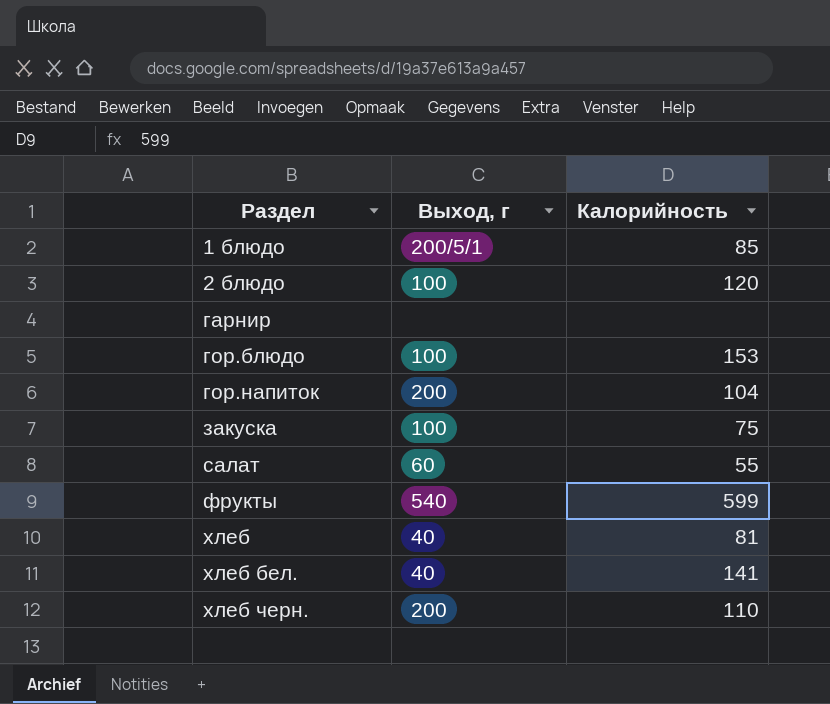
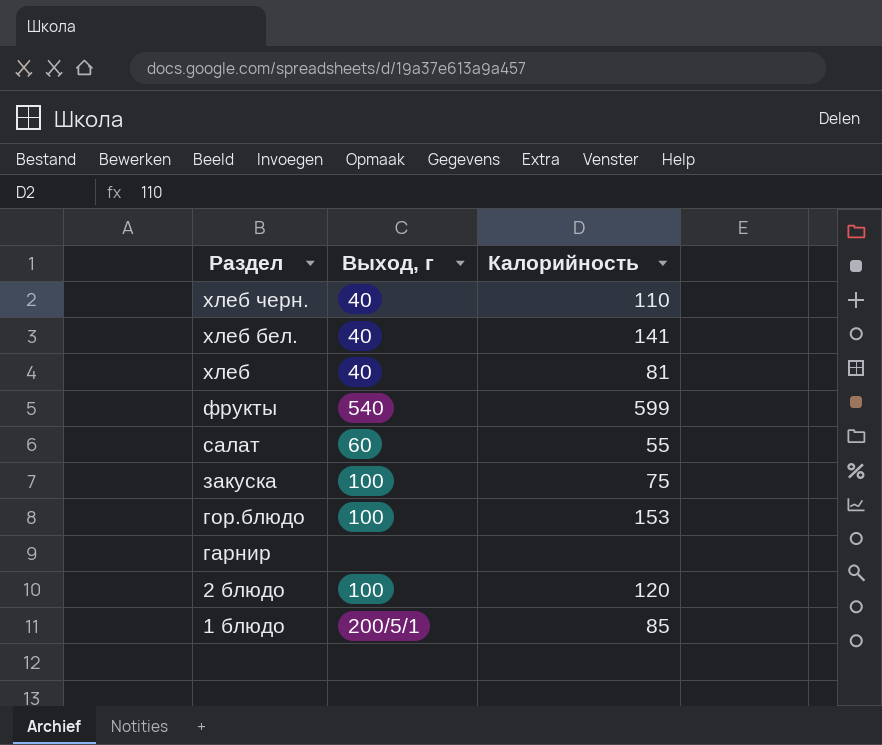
row order: Раздел ascending -> Раздел descending
row гор.напиток: 200 | 104 -> none
хлеб черн. | Выход, г: 200 -> 40

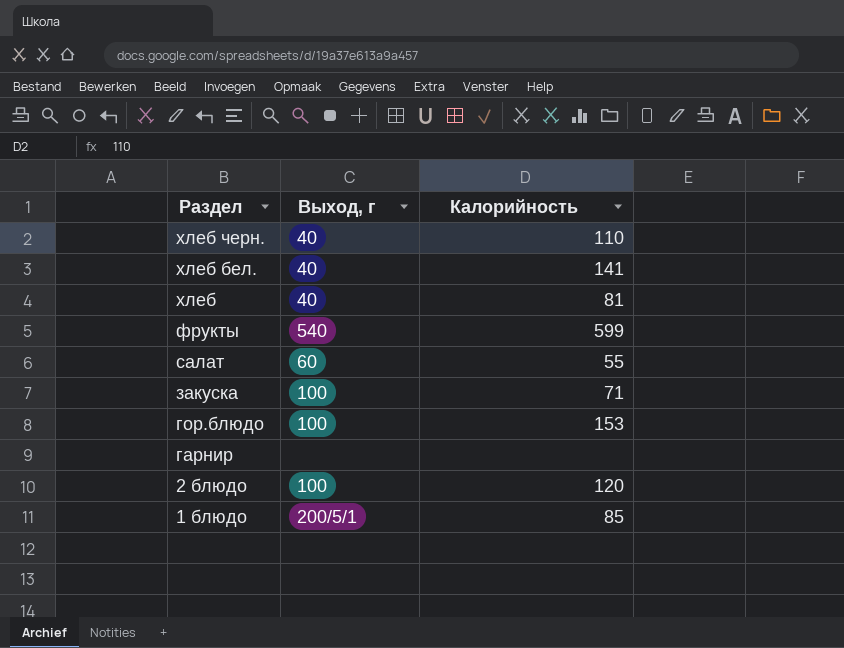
закуска | Калорийность: 75 -> 71

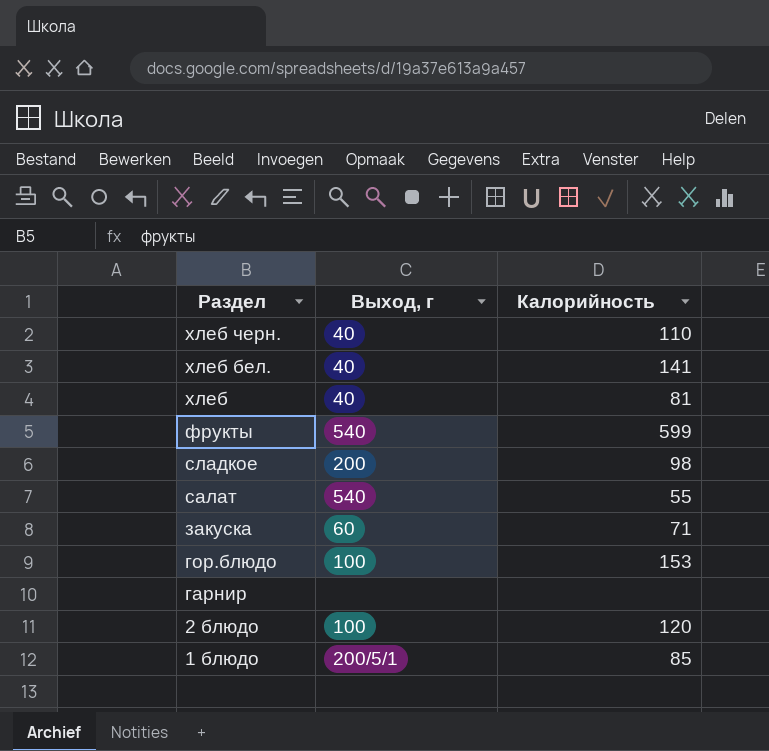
row сладкое: none -> 200 | 98
салат | Выход, г: 60 -> 540
закуска | Выход, г: 100 -> 60

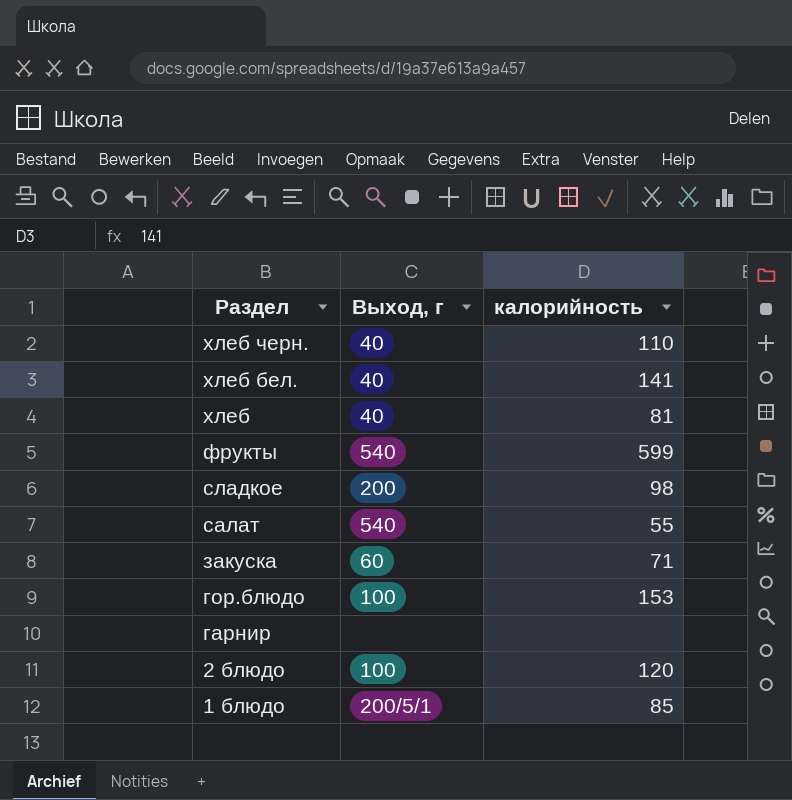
column name: Калорийность -> калорийность

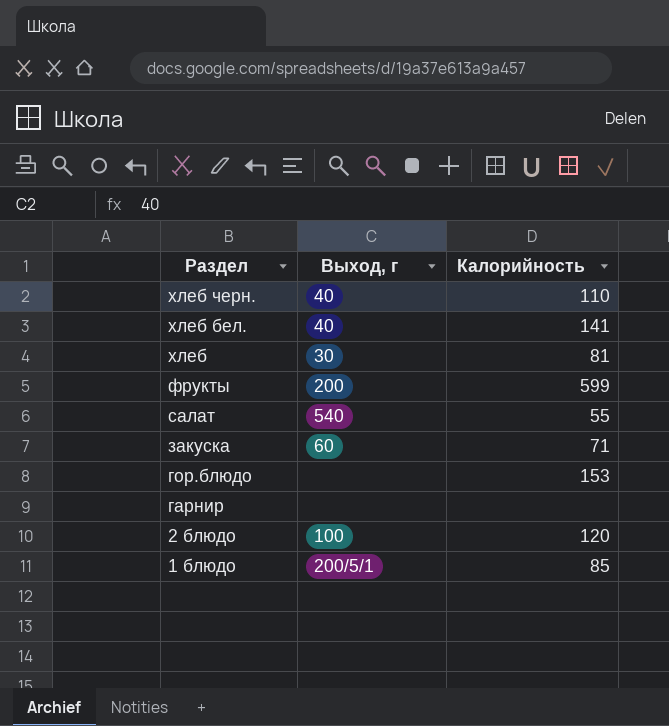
column name: калорийность -> Калорийность
row сладкое: 200 | 98 -> none
хлеб | Выход, г: 40 -> 30
фрукты | Выход, г: 540 -> 200
гор.блюдо | Выход, г: 100 -> none

